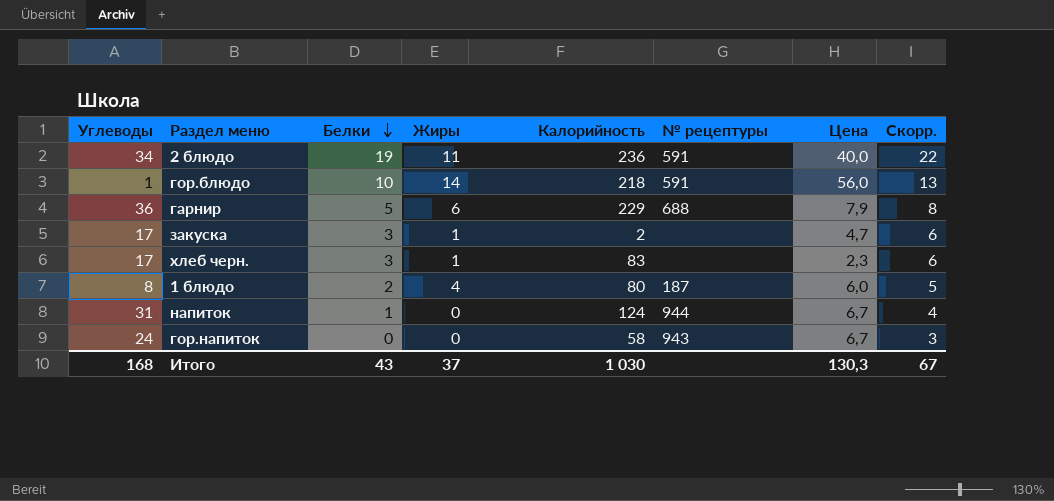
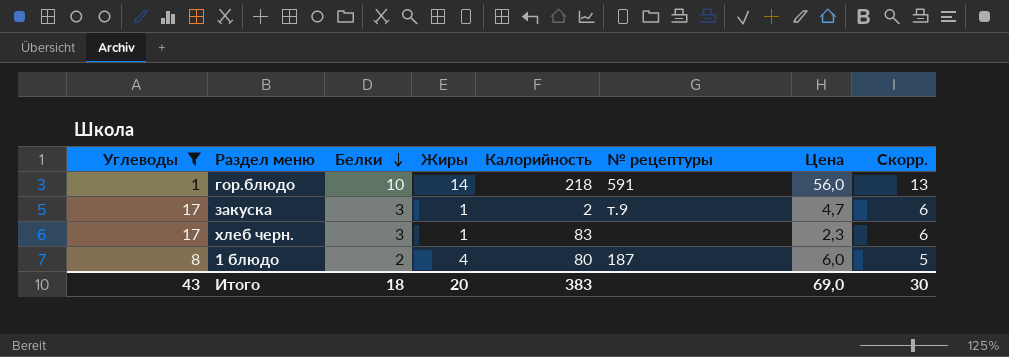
filter: none -> Углеводы <= 17
закуска | № рецептуры: none -> т.9
Итого | Углеводы: 168 -> 43
Итого | Белки: 43 -> 18
Итого | Жиры: 37 -> 20
Итого | Калорийность: 1 030 -> 383
Итого | Цена: 130,3 -> 69,0
Итого | Скорр.: 67 -> 30

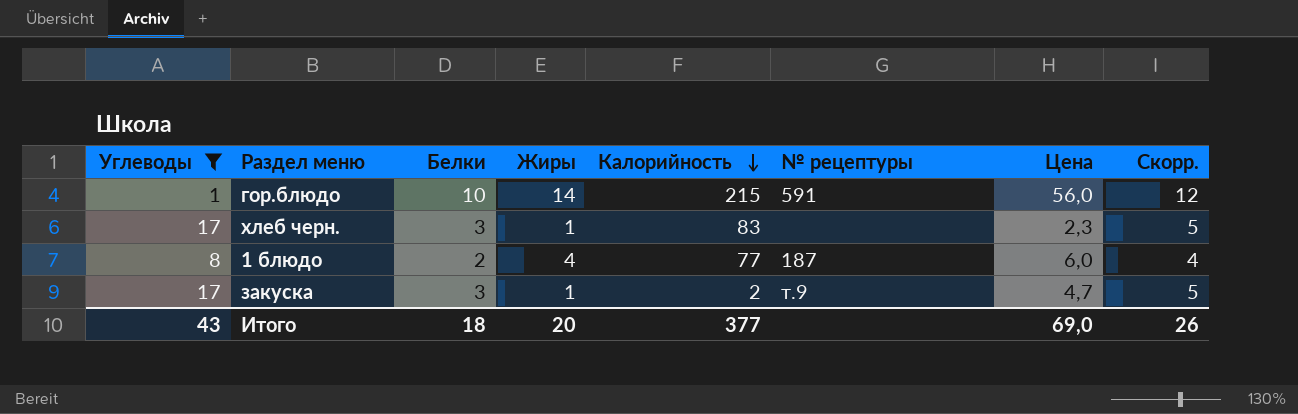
row order: Белки descending -> Калорийность descending
column Скорр. | formula: [Белки] + 3 -> [Белки] + 2
гор.блюдо | Калорийность: 218 -> 215
1 блюдо | Калорийность: 80 -> 77
Итого | Калорийность: 383 -> 377
Итого | Скорр.: 30 -> 26

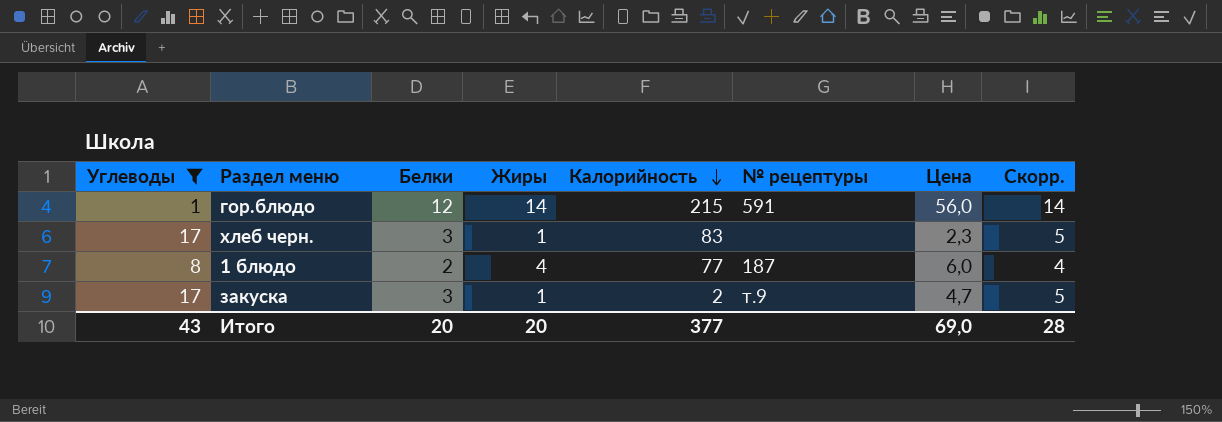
гор.блюдо | Белки: 10 -> 12
гор.блюдо | Скорр.: 12 -> 14
Итого | Белки: 18 -> 20
Итого | Скорр.: 26 -> 28

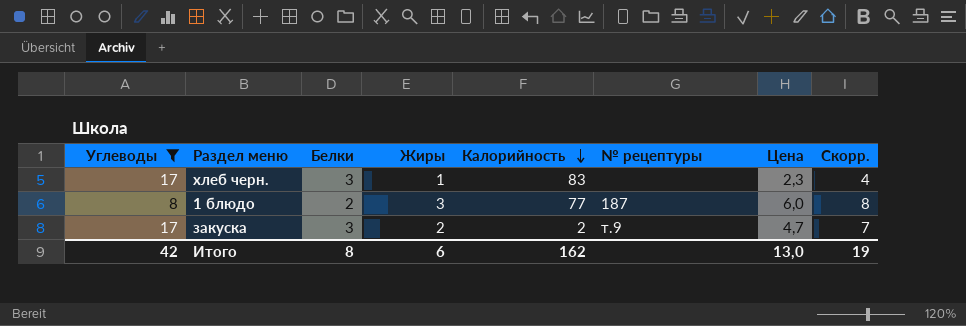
column Скорр. | formula: [Белки] + 2 -> [Цена] + 2
row гор.блюдо: 1 | 12 | 14 | 215 | 591 | 56,0 | 14 -> none
1 блюдо | Жиры: 4 -> 3
закуска | Жиры: 1 -> 2
Итого | Углеводы: 43 -> 42
Итого | Белки: 20 -> 8
Итого | Жиры: 20 -> 6
Итого | Калорийность: 377 -> 162
Итого | Цена: 69,0 -> 13,0
Итого | Скорр.: 28 -> 19

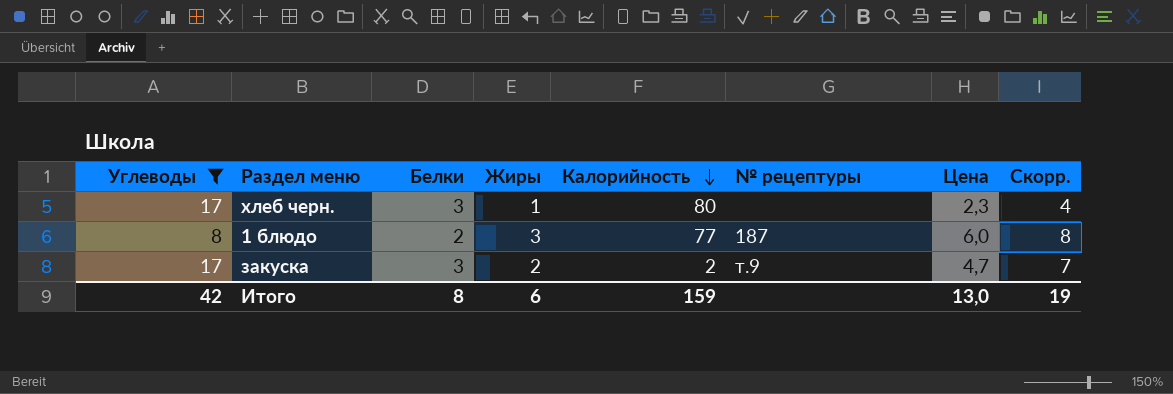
хлеб черн. | Калорийность: 83 -> 80
Итого | Калорийность: 162 -> 159

